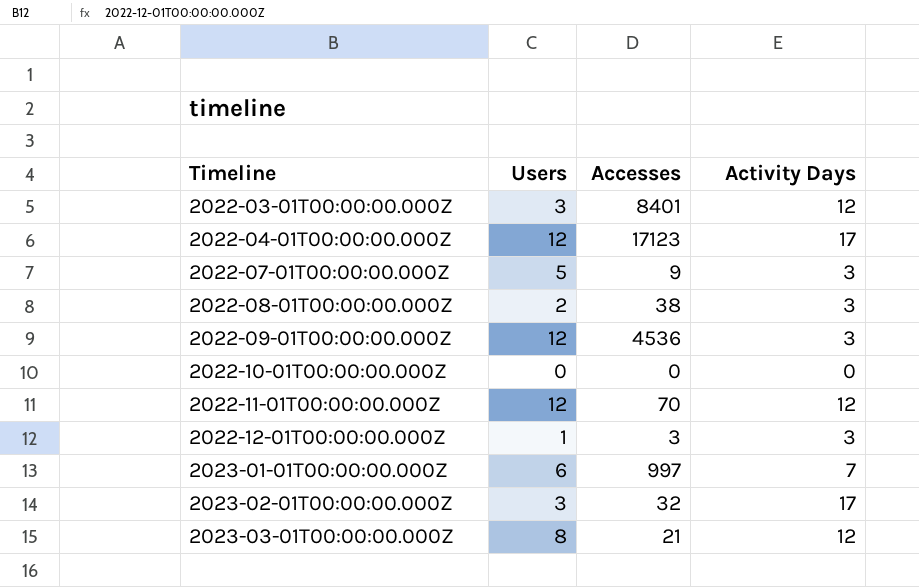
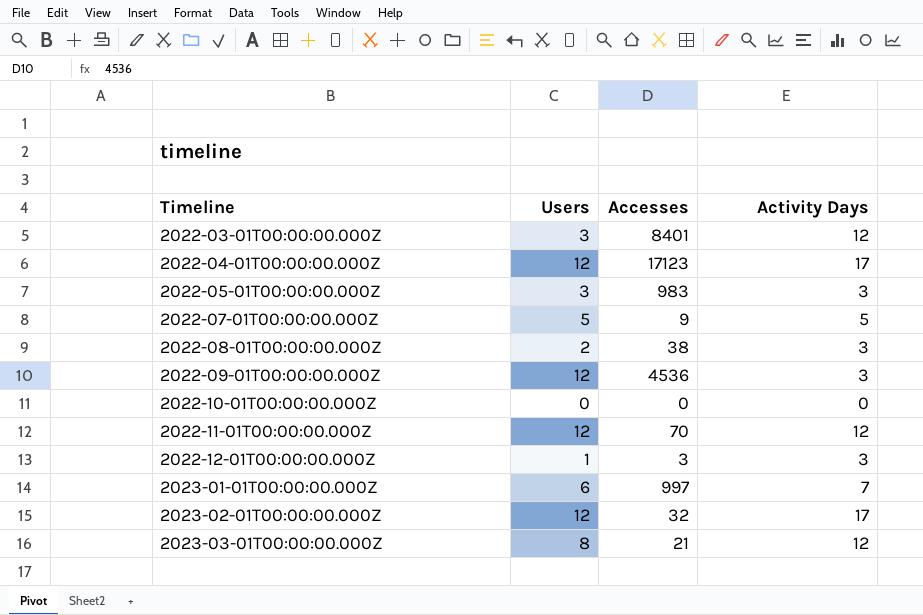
row 2022-05-01T00:00:00.000Z: none -> 3 | 983 | 3
2022-07-01T00:00:00.000Z | Activity Days: 3 -> 5
2023-02-01T00:00:00.000Z | Users: 3 -> 12

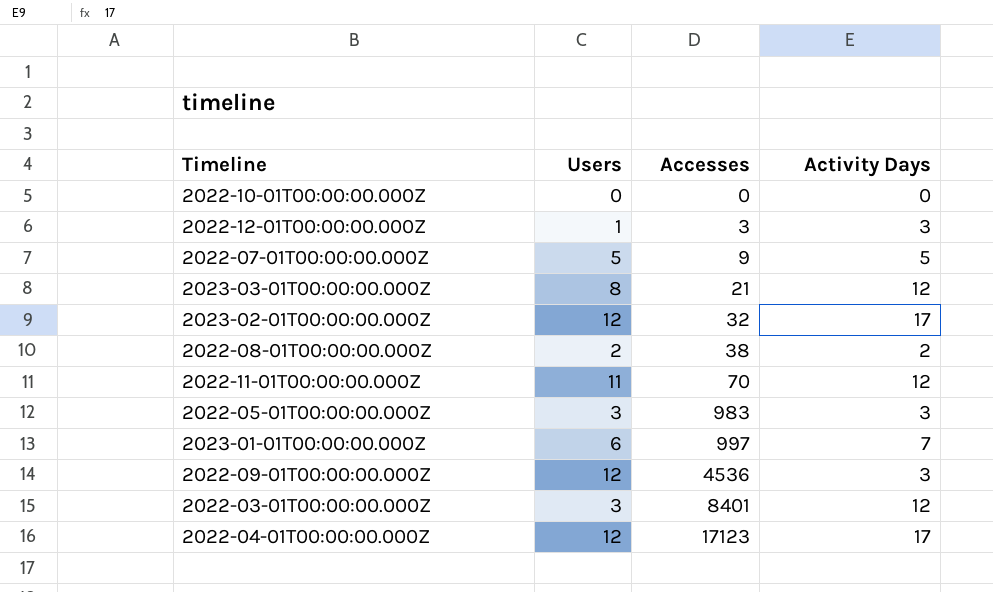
row order: Timeline ascending -> Accesses ascending
2022-08-01T00:00:00.000Z | Activity Days: 3 -> 2
2022-11-01T00:00:00.000Z | Users: 12 -> 11

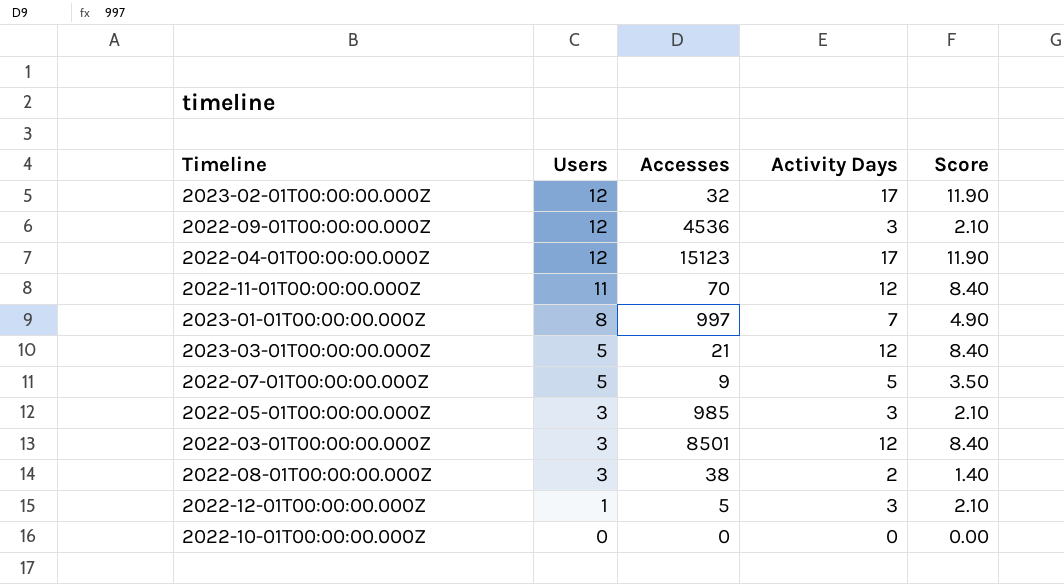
row order: Accesses ascending -> Users descending
column Score | formula: none -> [Activity Days] * 0.7
2022-04-01T00:00:00.000Z | Accesses: 17123 -> 15123
2023-01-01T00:00:00.000Z | Users: 6 -> 8
2023-03-01T00:00:00.000Z | Users: 8 -> 5
2022-05-01T00:00:00.000Z | Accesses: 983 -> 985
2022-03-01T00:00:00.000Z | Accesses: 8401 -> 8501
2022-08-01T00:00:00.000Z | Users: 2 -> 3
2022-12-01T00:00:00.000Z | Accesses: 3 -> 5

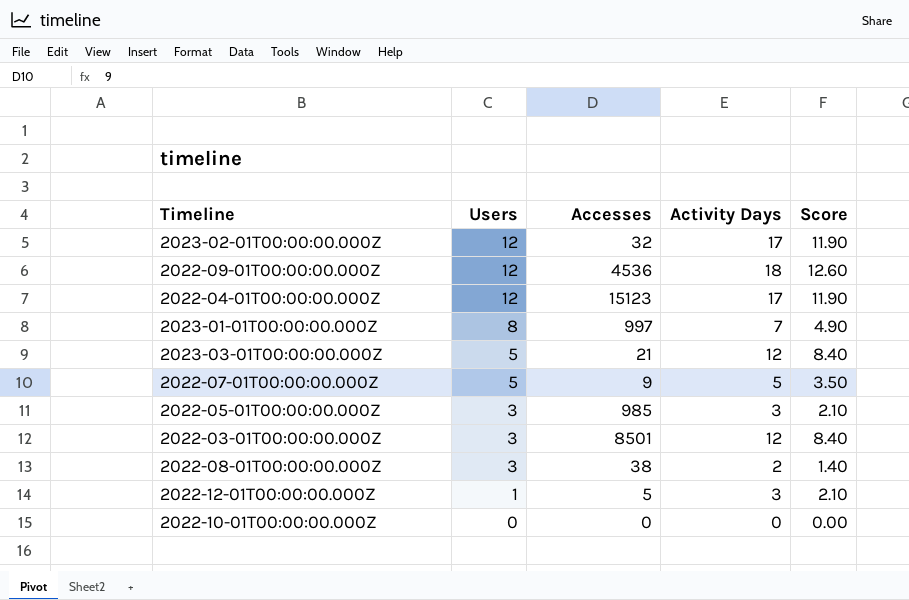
row 2022-11-01T00:00:00.000Z: 11 | 70 | 12 | 8.40 -> none
2022-09-01T00:00:00.000Z | Activity Days: 3 -> 18
2022-09-01T00:00:00.000Z | Score: 2.10 -> 12.60

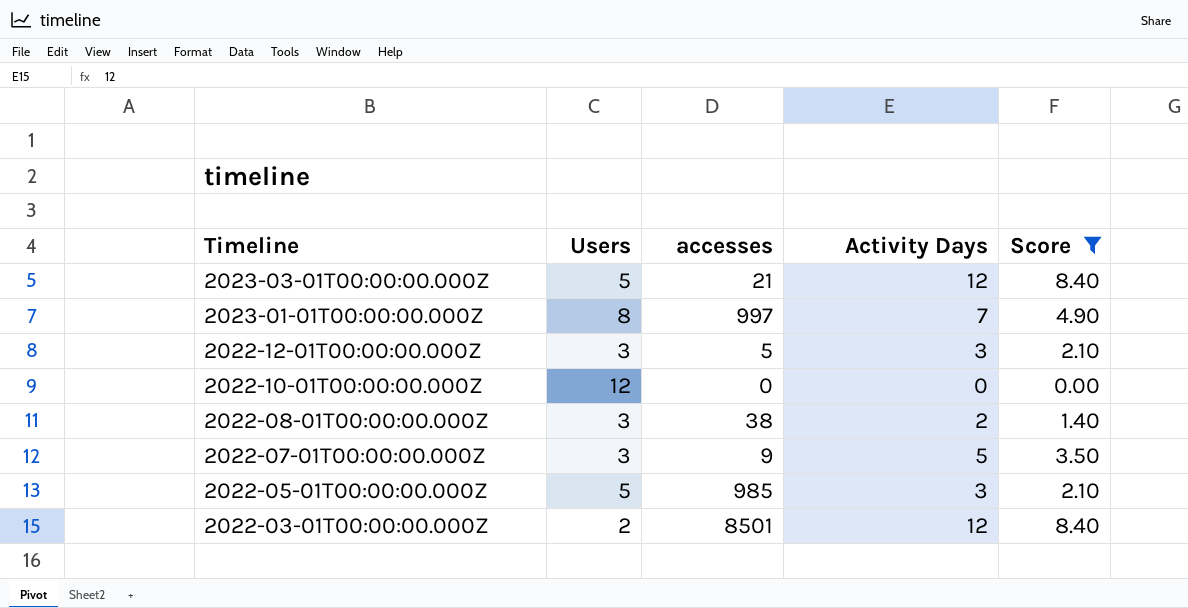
filter: none -> Score <= 8.40
row order: Users descending -> Timeline descending
column name: Accesses -> accesses
2022-12-01T00:00:00.000Z | Users: 1 -> 3
2022-10-01T00:00:00.000Z | Users: 0 -> 12
2022-07-01T00:00:00.000Z | Users: 5 -> 3
2022-05-01T00:00:00.000Z | Users: 3 -> 5
2022-03-01T00:00:00.000Z | Users: 3 -> 2

